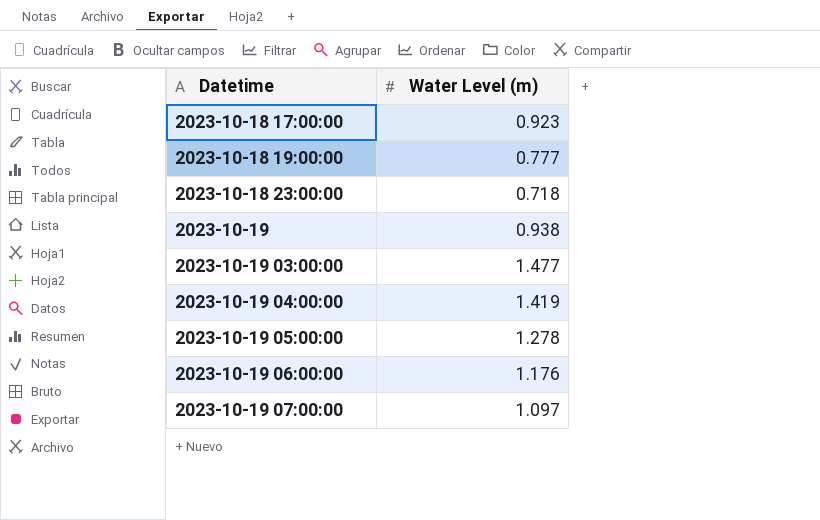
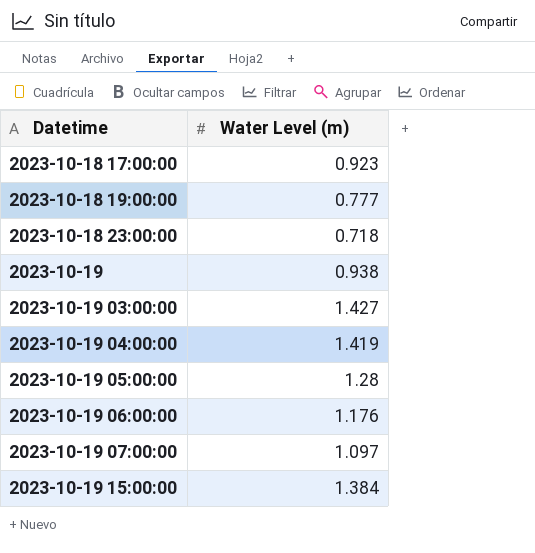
2023-10-19 03:00:00 | Water Level (m): 1.477 -> 1.427
2023-10-19 05:00:00 | Water Level (m): 1.278 -> 1.28
row 2023-10-19 15:00:00: none -> 1.384

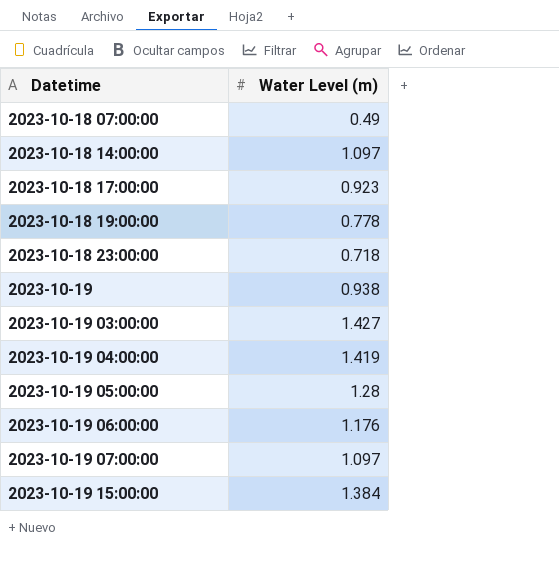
row 2023-10-18 07:00:00: none -> 0.49
row 2023-10-18 14:00:00: none -> 1.097
2023-10-18 19:00:00 | Water Level (m): 0.777 -> 0.778

